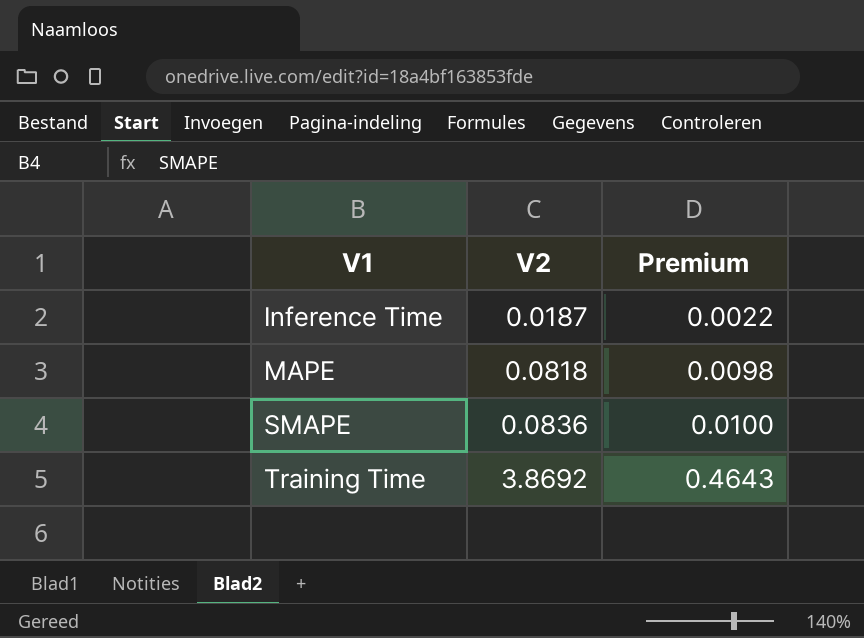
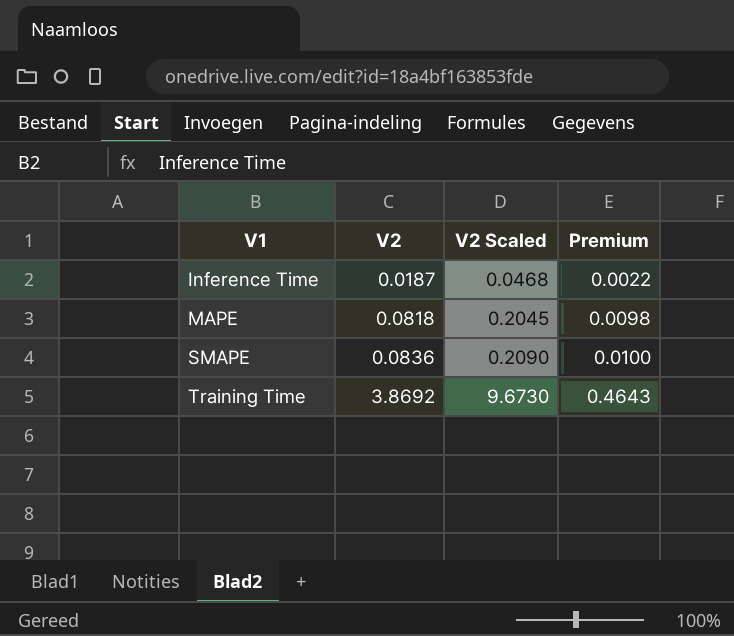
column V2 Scaled | formula: none -> [V2] * 2.5

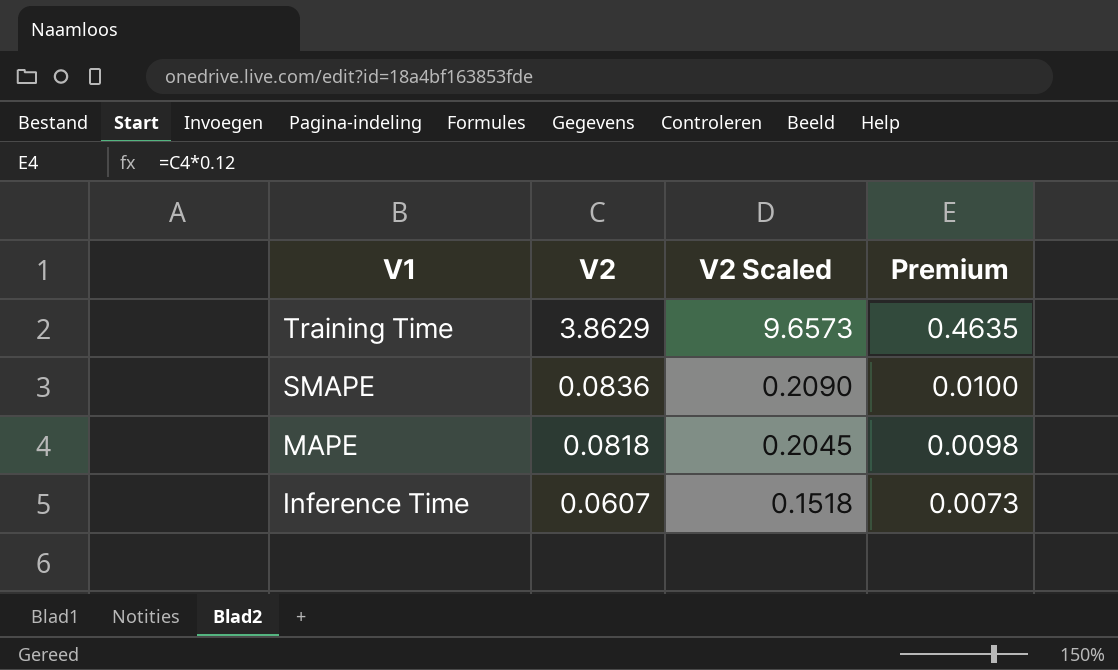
row order: V1 ascending -> V1 descending
Training Time | V2: 3.8692 -> 3.8629
Training Time | V2 Scaled: 9.6730 -> 9.6573
Training Time | Premium: 0.4643 -> 0.4635
Inference Time | V2: 0.0187 -> 0.0607
Inference Time | V2 Scaled: 0.0468 -> 0.1518
Inference Time | Premium: 0.0022 -> 0.0073

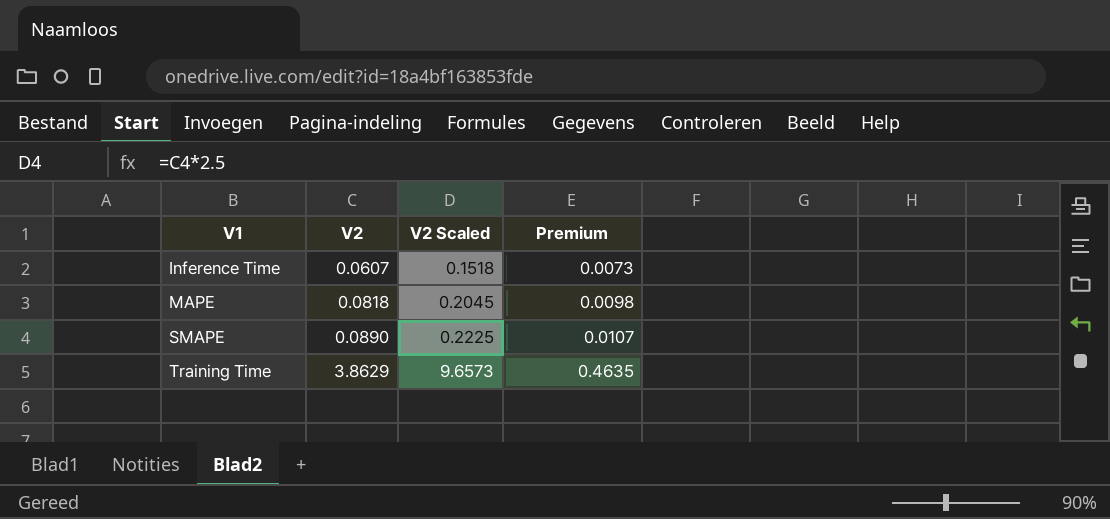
row order: V1 descending -> V1 ascending
SMAPE | V2: 0.0836 -> 0.0890
SMAPE | V2 Scaled: 0.2090 -> 0.2225
SMAPE | Premium: 0.0100 -> 0.0107

